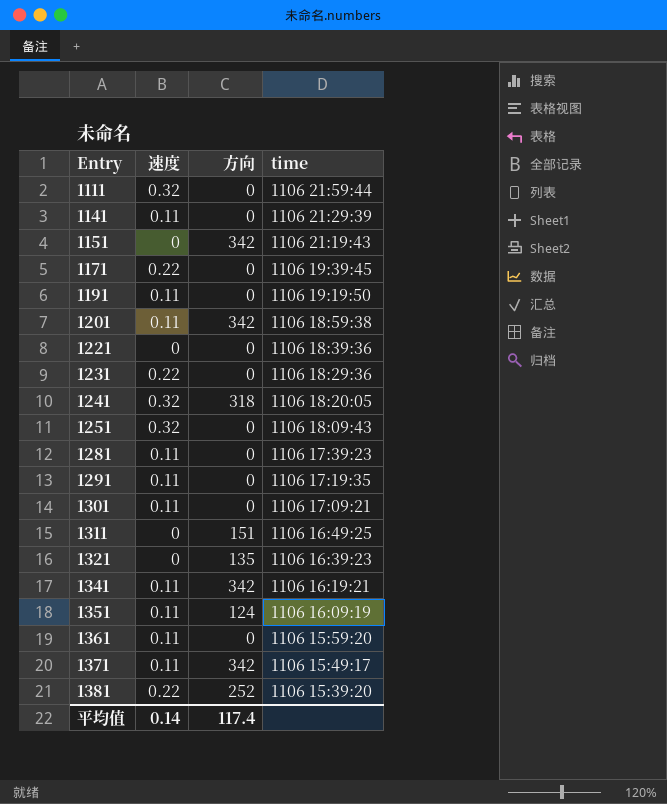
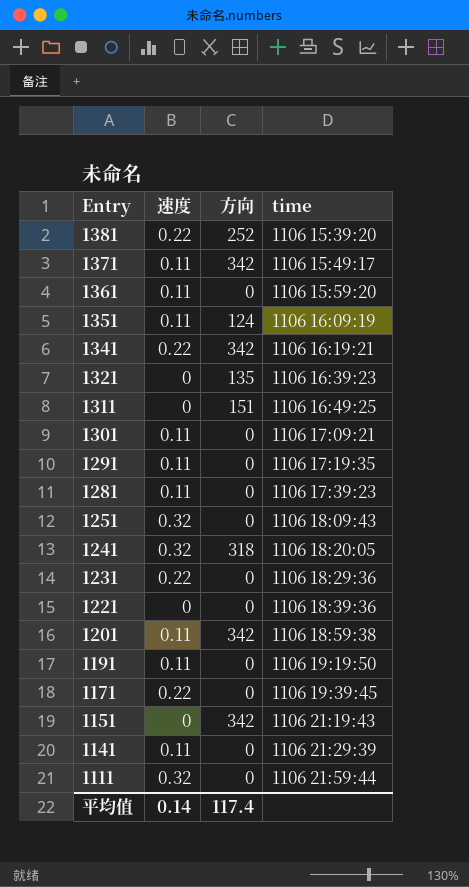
row order: Entry ascending -> Entry descending
1341 | 速度: 0.11 -> 0.22

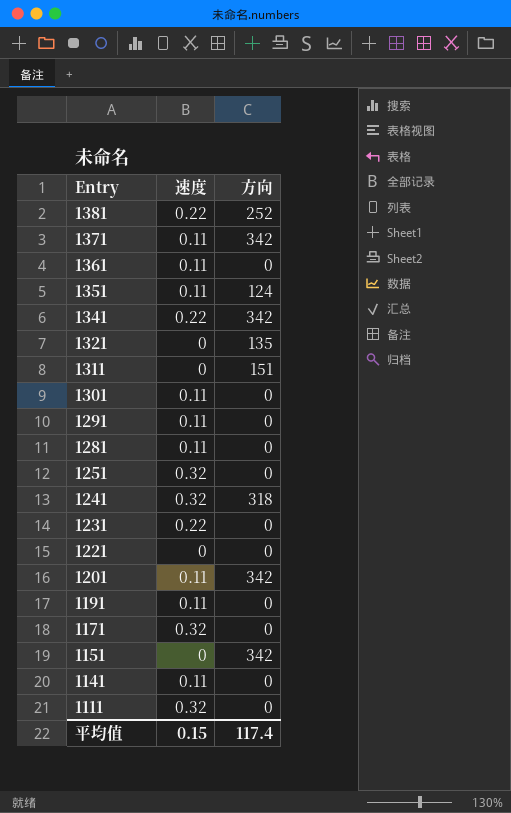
column time | position: 4 -> none
1171 | 速度: 0.22 -> 0.32
平均值 | 速度: 0.14 -> 0.15

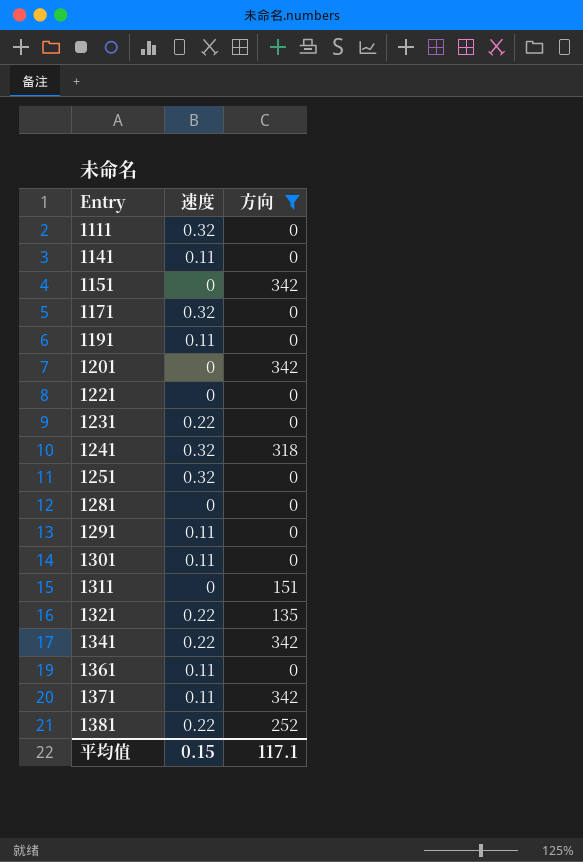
filter: none -> 方向 != 124
row order: Entry descending -> Entry ascending
1201 | 速度: 0.11 -> 0
1281 | 速度: 0.11 -> 0
1321 | 速度: 0 -> 0.22
平均值 | 方向: 117.4 -> 117.1

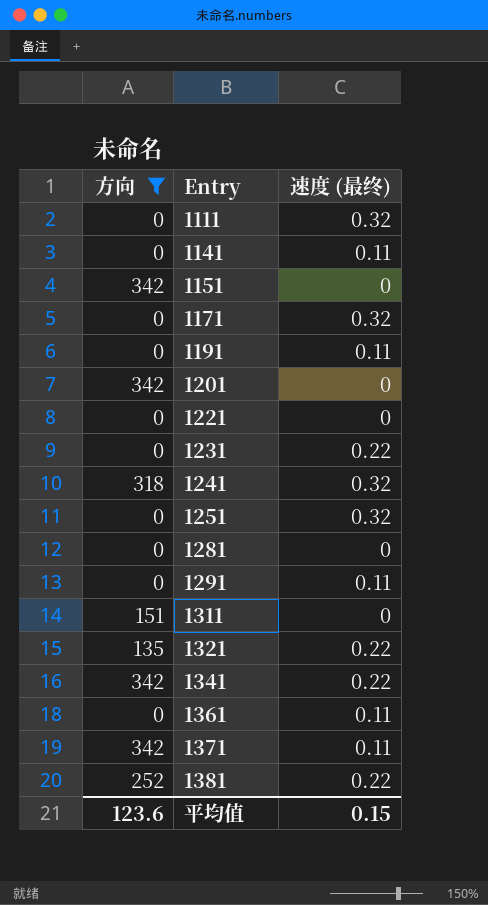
column 方向 | position: 3 -> 1
column name: 速度 -> 速度 (最终)
row 1301: 0.11 | 0 -> none
平均值 | 方向: 117.1 -> 123.6

